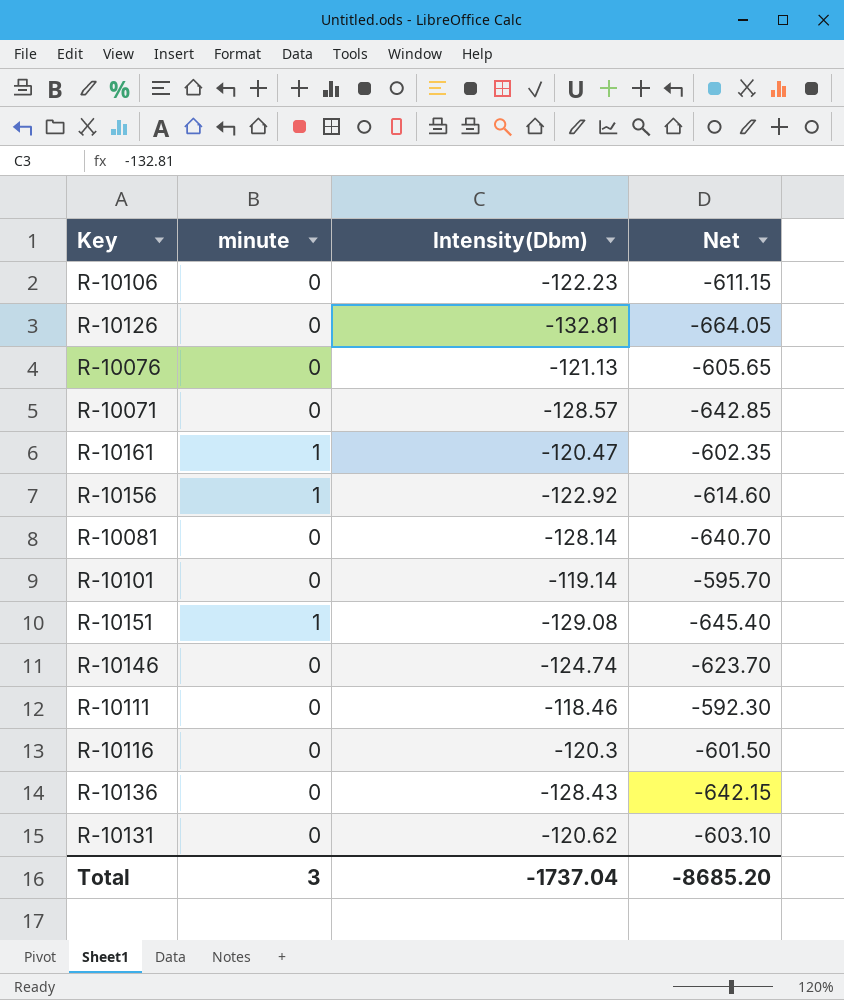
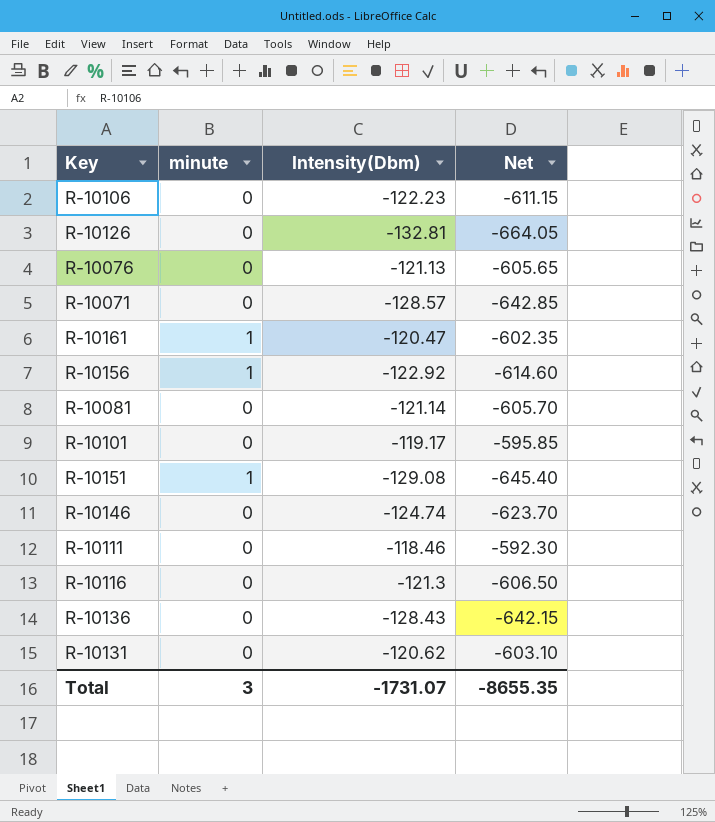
R-10081 | Intensity(Dbm): -128.14 -> -121.14
R-10081 | Net: -640.70 -> -605.70
R-10101 | Intensity(Dbm): -119.14 -> -119.17
R-10101 | Net: -595.70 -> -595.85
R-10116 | Intensity(Dbm): -120.3 -> -121.3
R-10116 | Net: -601.50 -> -606.50
Total | Intensity(Dbm): -1737.04 -> -1731.07
Total | Net: -8685.20 -> -8655.35

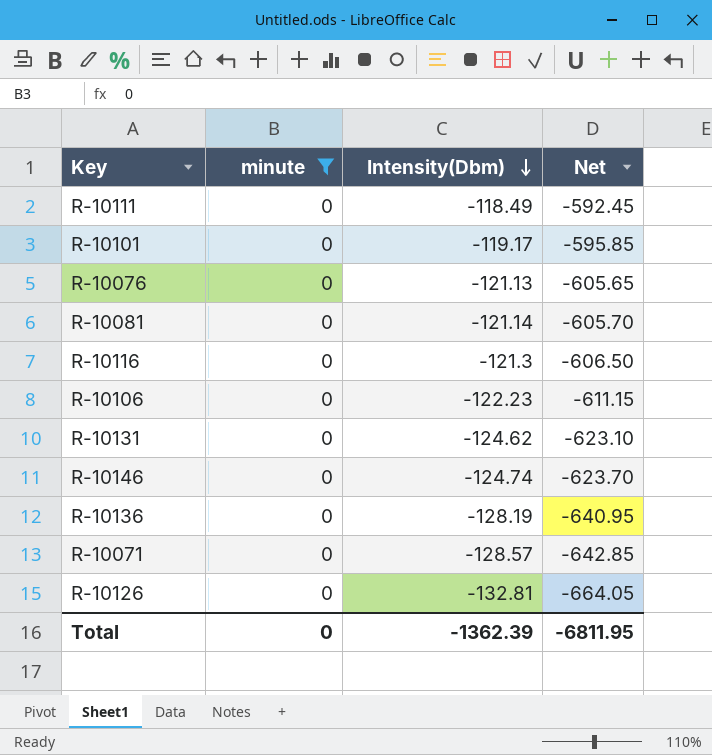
filter: none -> minute = 0
row order: none -> Intensity(Dbm) descending
R-10111 | Intensity(Dbm): -118.46 -> -118.49
R-10111 | Net: -592.30 -> -592.45
R-10131 | Intensity(Dbm): -120.62 -> -124.62
R-10131 | Net: -603.10 -> -623.10
R-10136 | Intensity(Dbm): -128.43 -> -128.19
R-10136 | Net: -642.15 -> -640.95
Total | minute: 3 -> 0
Total | Intensity(Dbm): -1731.07 -> -1362.39
Total | Net: -8655.35 -> -6811.95

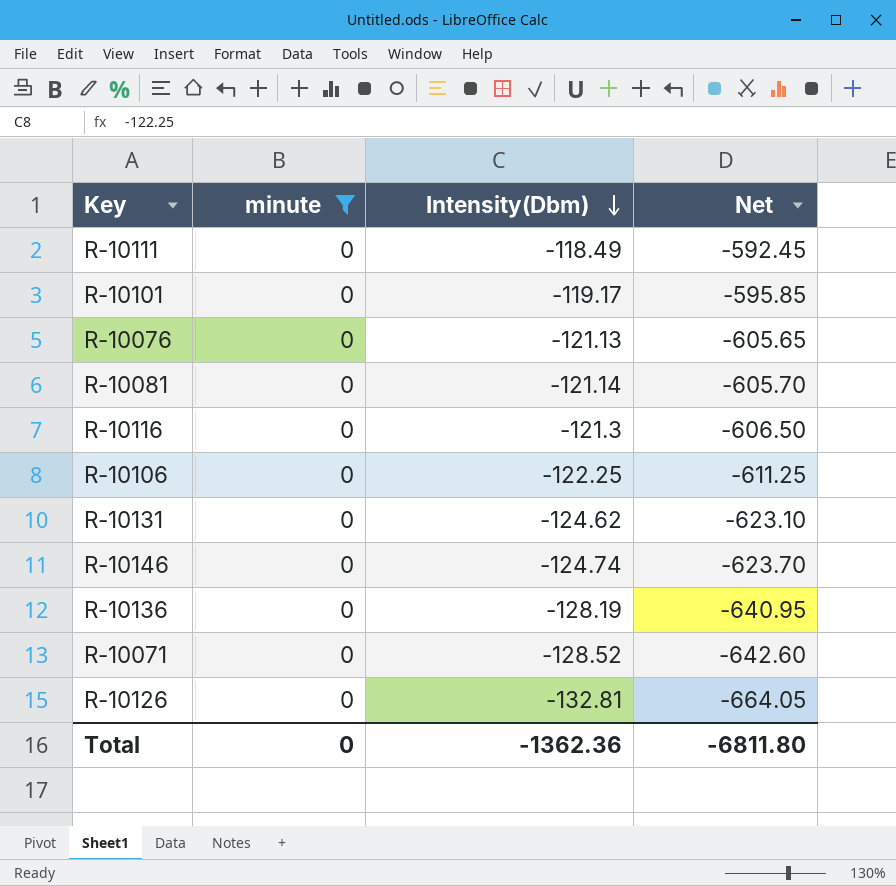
R-10106 | Intensity(Dbm): -122.23 -> -122.25
R-10106 | Net: -611.15 -> -611.25
R-10071 | Intensity(Dbm): -128.57 -> -128.52
R-10071 | Net: -642.85 -> -642.60
Total | Intensity(Dbm): -1362.39 -> -1362.36
Total | Net: -6811.95 -> -6811.80

